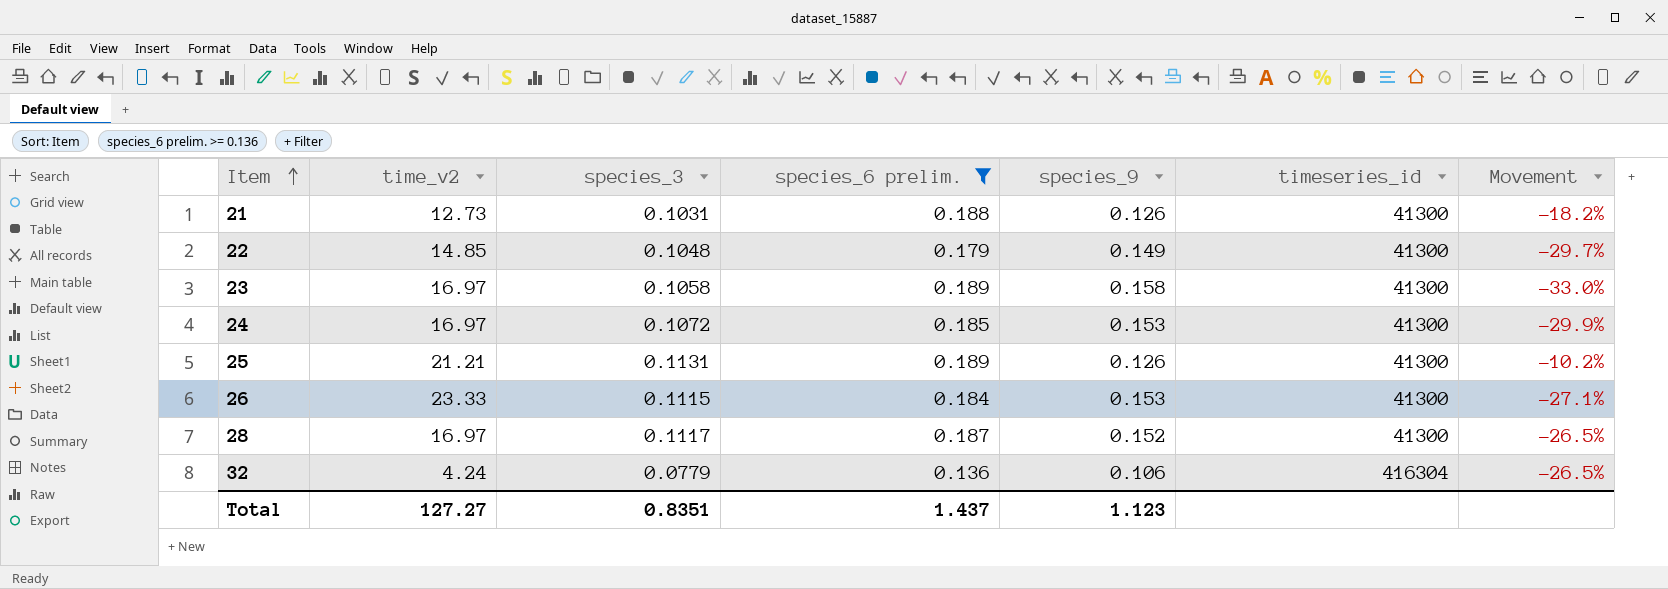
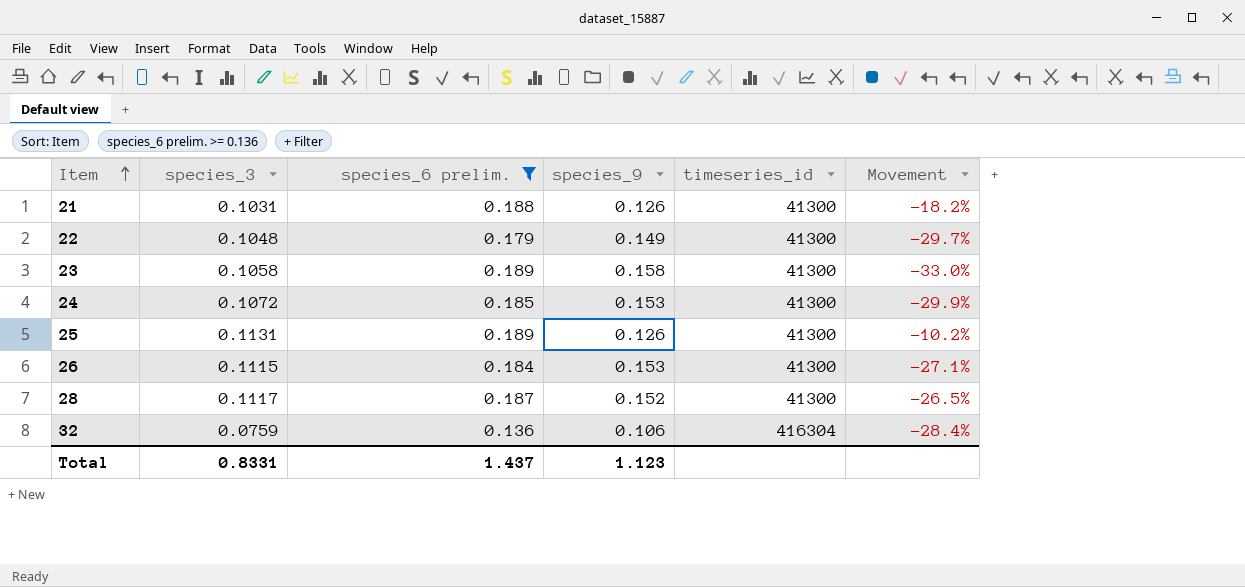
column time_v2 | position: 2 -> none
32 | species_3: 0.0779 -> 0.0759
32 | Movement: -26.5% -> -28.4%
Total | species_3: 0.8351 -> 0.8331

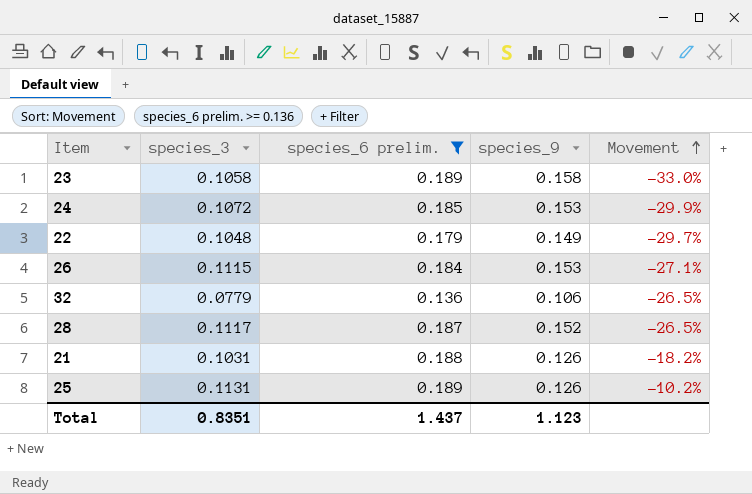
row order: Item ascending -> Movement ascending
column timeseries_id | position: 5 -> none
32 | species_3: 0.0759 -> 0.0779
32 | Movement: -28.4% -> -26.5%
Total | species_3: 0.8331 -> 0.8351

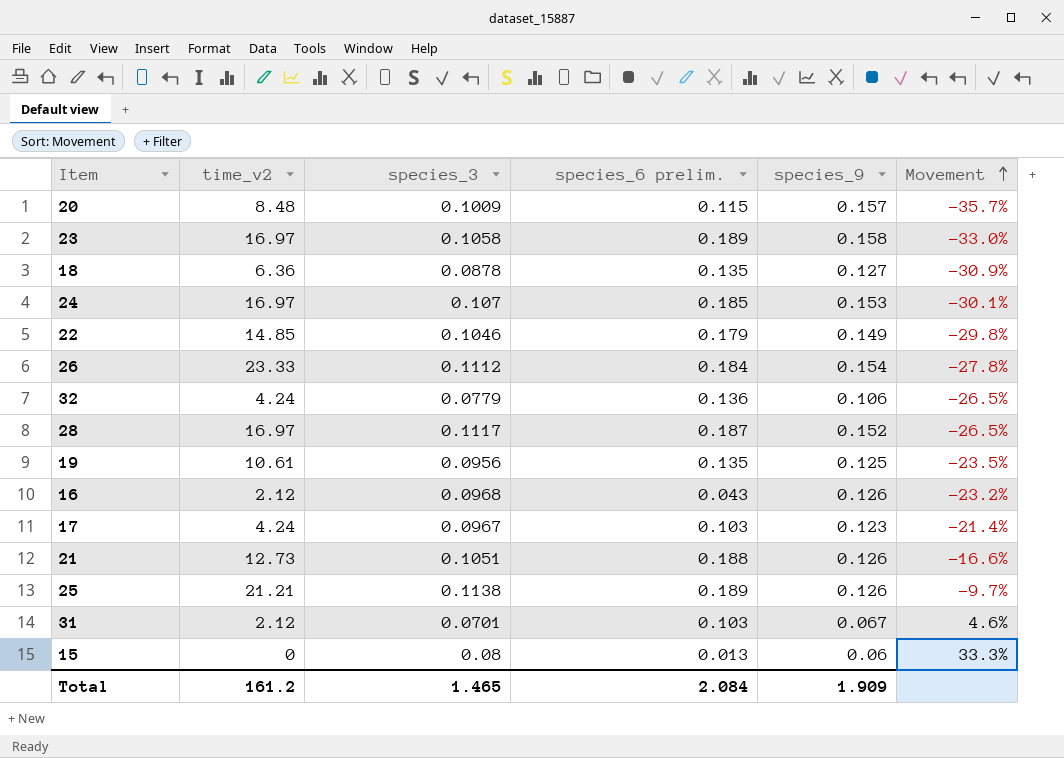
filter: species_6 prelim. >= 0.136 -> none
column time_v2 | position: none -> 2
24 | species_3: 0.1072 -> 0.107
24 | Movement: -29.9% -> -30.1%
22 | species_3: 0.1048 -> 0.1046
22 | Movement: -29.7% -> -29.8%
26 | species_3: 0.1115 -> 0.1112
26 | species_9: 0.153 -> 0.154
26 | Movement: -27.1% -> -27.8%
21 | species_3: 0.1031 -> 0.1051
21 | Movement: -18.2% -> -16.6%
25 | species_3: 0.1131 -> 0.1138
25 | Movement: -10.2% -> -9.7%
Total | species_3: 0.8351 -> 1.465
Total | species_6 prelim.: 1.437 -> 2.084
Total | species_9: 1.123 -> 1.909

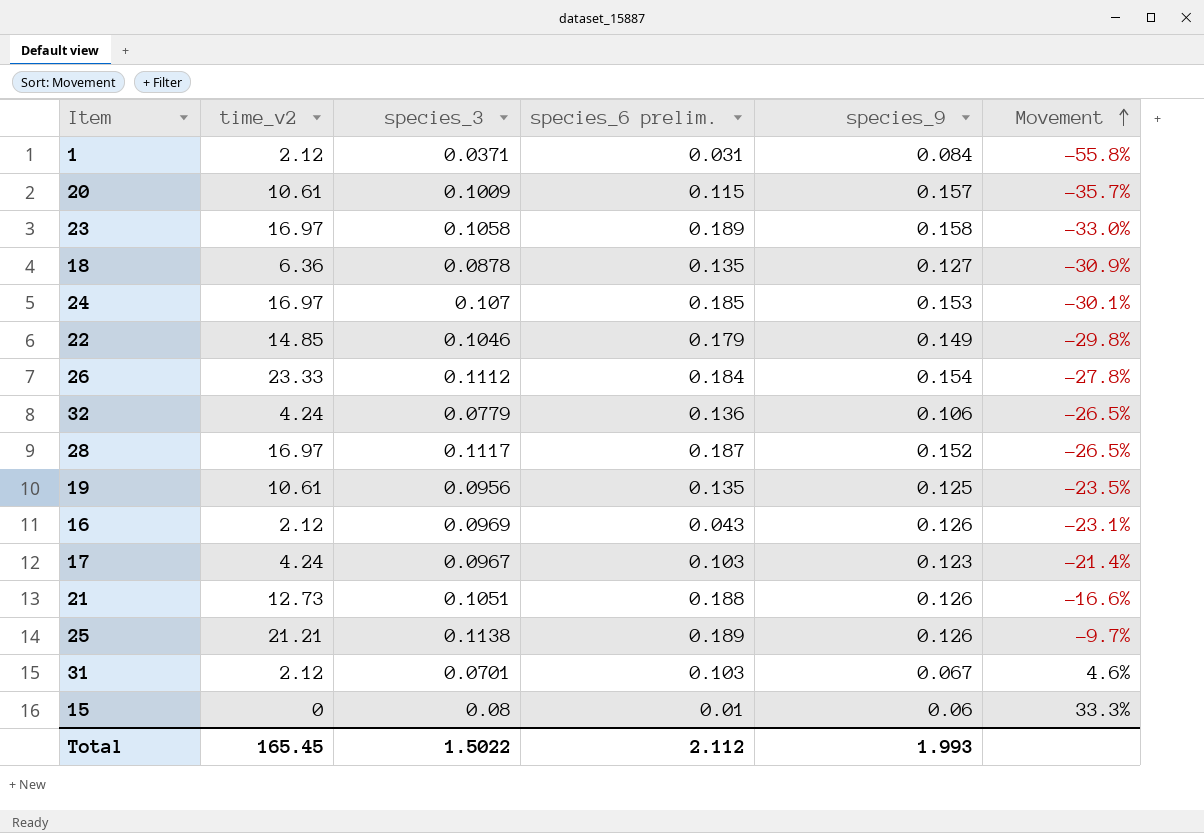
row 1: none -> 2.12 | 0.0371 | 0.031 | 0.084 | -55.8%
20 | time_v2: 8.48 -> 10.61
16 | species_3: 0.0968 -> 0.0969
16 | Movement: -23.2% -> -23.1%
15 | species_6 prelim.: 0.013 -> 0.01
Total | time_v2: 161.2 -> 165.45
Total | species_3: 1.465 -> 1.5022
Total | species_6 prelim.: 2.084 -> 2.112
Total | species_9: 1.909 -> 1.993

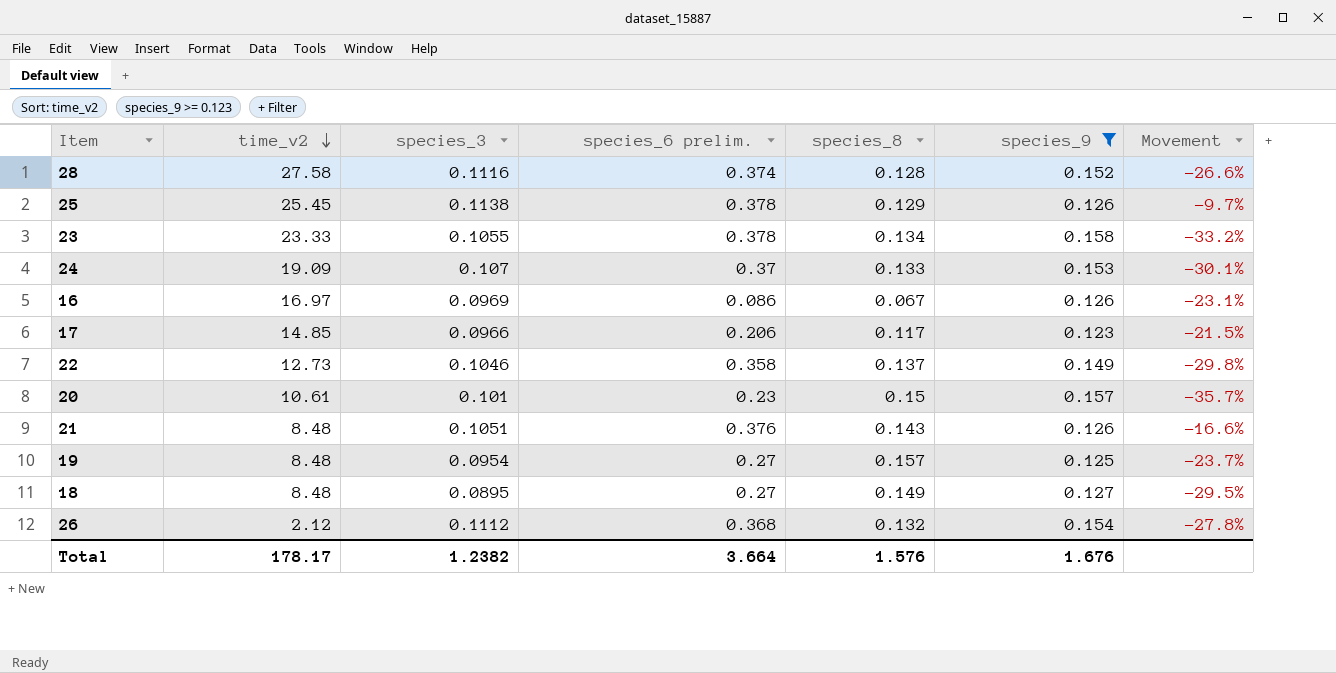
filter: none -> species_9 >= 0.123
row order: Movement ascending -> time_v2 descending
column species_8 | position: none -> 5
28 | time_v2: 16.97 -> 27.58
28 | species_3: 0.1117 -> 0.1116
28 | species_6 prelim.: 0.187 -> 0.374
28 | Movement: -26.5% -> -26.6%
25 | time_v2: 21.21 -> 25.45
25 | species_6 prelim.: 0.189 -> 0.378
23 | time_v2: 16.97 -> 23.33
23 | species_3: 0.1058 -> 0.1055
23 | species_6 prelim.: 0.189 -> 0.378
23 | Movement: -33.0% -> -33.2%
24 | time_v2: 16.97 -> 19.09
24 | species_6 prelim.: 0.185 -> 0.37
16 | time_v2: 2.12 -> 16.97
16 | species_6 prelim.: 0.043 -> 0.086
17 | time_v2: 4.24 -> 14.85
17 | species_3: 0.0967 -> 0.0966
17 | species_6 prelim.: 0.103 -> 0.206
17 | Movement: -21.4% -> -21.5%
22 | time_v2: 14.85 -> 12.73
22 | species_6 prelim.: 0.179 -> 0.358
20 | species_3: 0.1009 -> 0.101
20 | species_6 prelim.: 0.115 -> 0.23
21 | time_v2: 12.73 -> 8.48
21 | species_6 prelim.: 0.188 -> 0.376
19 | time_v2: 10.61 -> 8.48
19 | species_3: 0.0956 -> 0.0954
19 | species_6 prelim.: 0.135 -> 0.27
19 | Movement: -23.5% -> -23.7%
18 | time_v2: 6.36 -> 8.48
18 | species_3: 0.0878 -> 0.0895
18 | species_6 prelim.: 0.135 -> 0.27
18 | Movement: -30.9% -> -29.5%
26 | time_v2: 23.33 -> 2.12
26 | species_6 prelim.: 0.184 -> 0.368
Total | time_v2: 165.45 -> 178.17
Total | species_3: 1.5022 -> 1.2382
Total | species_6 prelim.: 2.112 -> 3.664
Total | species_9: 1.993 -> 1.676

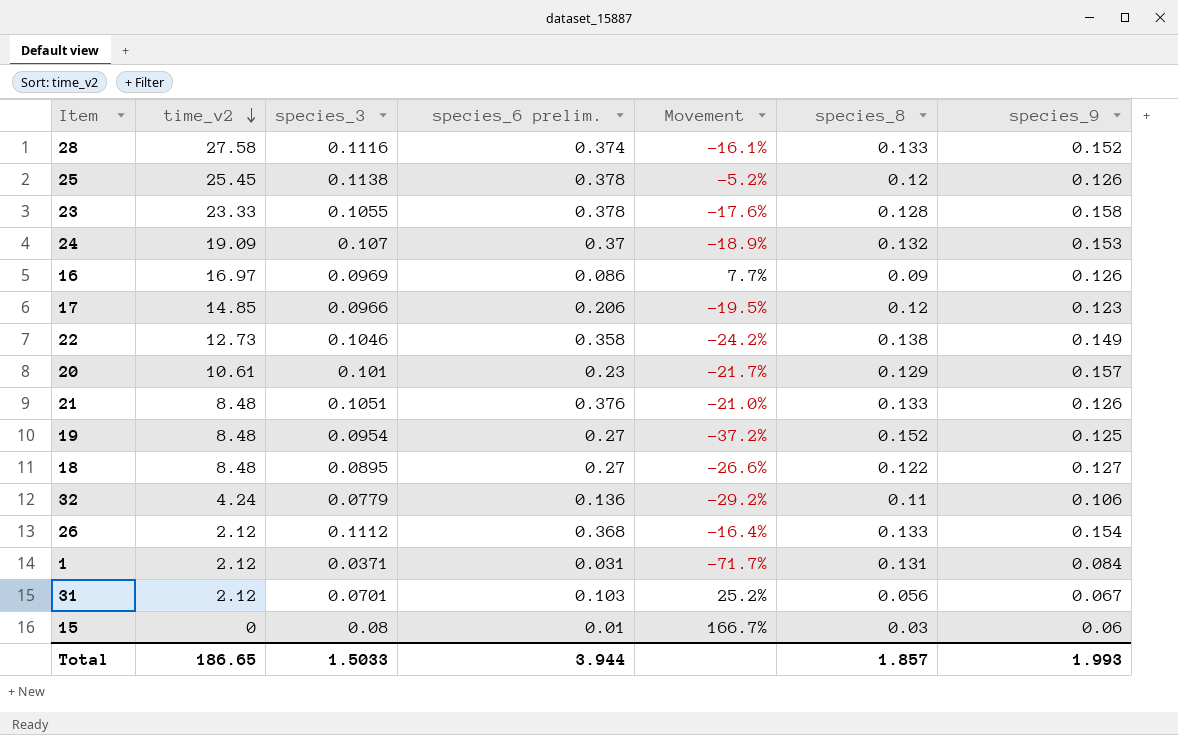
filter: species_9 >= 0.123 -> none
column Movement | formula: ([species_3] - [species_9]) / [species_9] -> ([species_3] - [species_8]) / [species_8]
column Movement | position: 7 -> 5
28 | species_8: 0.128 -> 0.133
25 | species_8: 0.129 -> 0.12
23 | species_8: 0.134 -> 0.128
24 | species_8: 0.133 -> 0.132
16 | species_8: 0.067 -> 0.09
17 | species_8: 0.117 -> 0.12
22 | species_8: 0.137 -> 0.138
20 | species_8: 0.15 -> 0.129
21 | species_8: 0.143 -> 0.133
19 | species_8: 0.157 -> 0.152
18 | species_8: 0.149 -> 0.122
26 | species_8: 0.132 -> 0.133
Total | time_v2: 178.17 -> 186.65
Total | species_3: 1.2382 -> 1.5033
Total | species_6 prelim.: 3.664 -> 3.944
Total | species_8: 1.576 -> 1.857
Total | species_9: 1.676 -> 1.993

